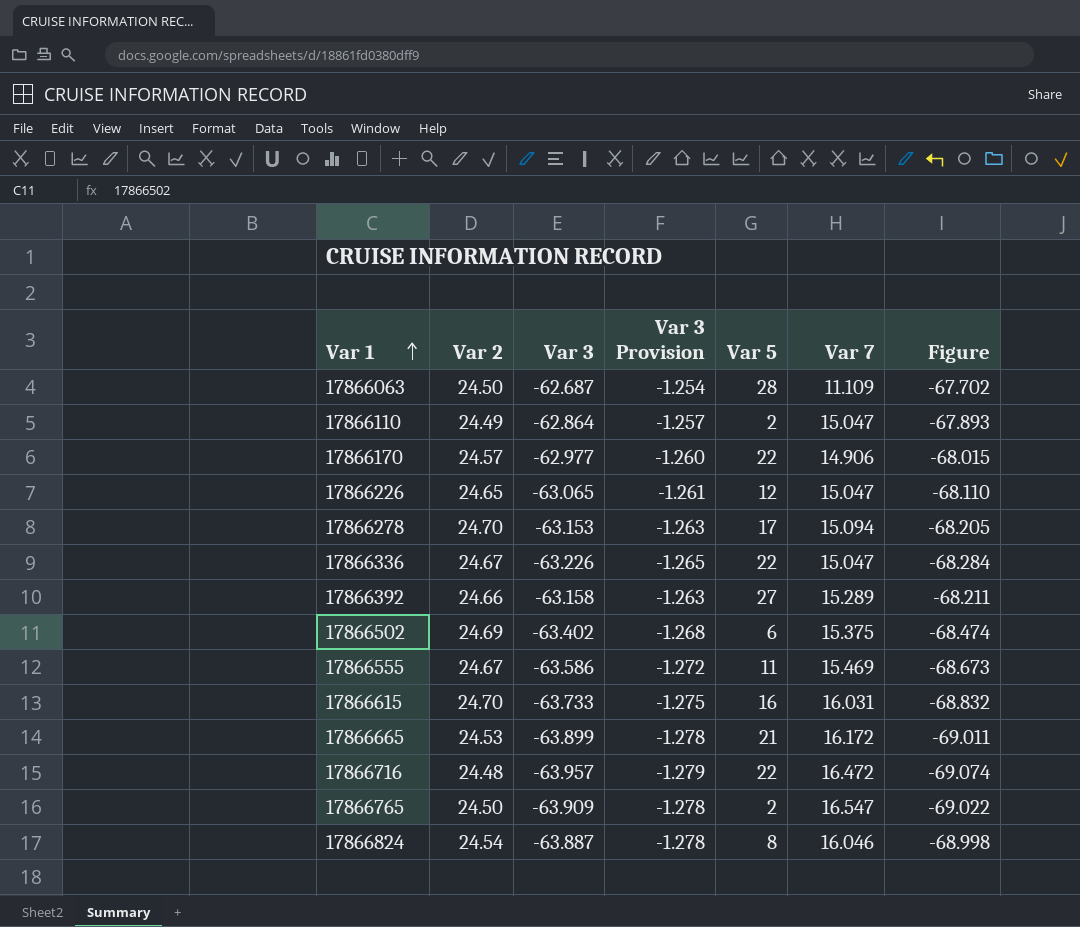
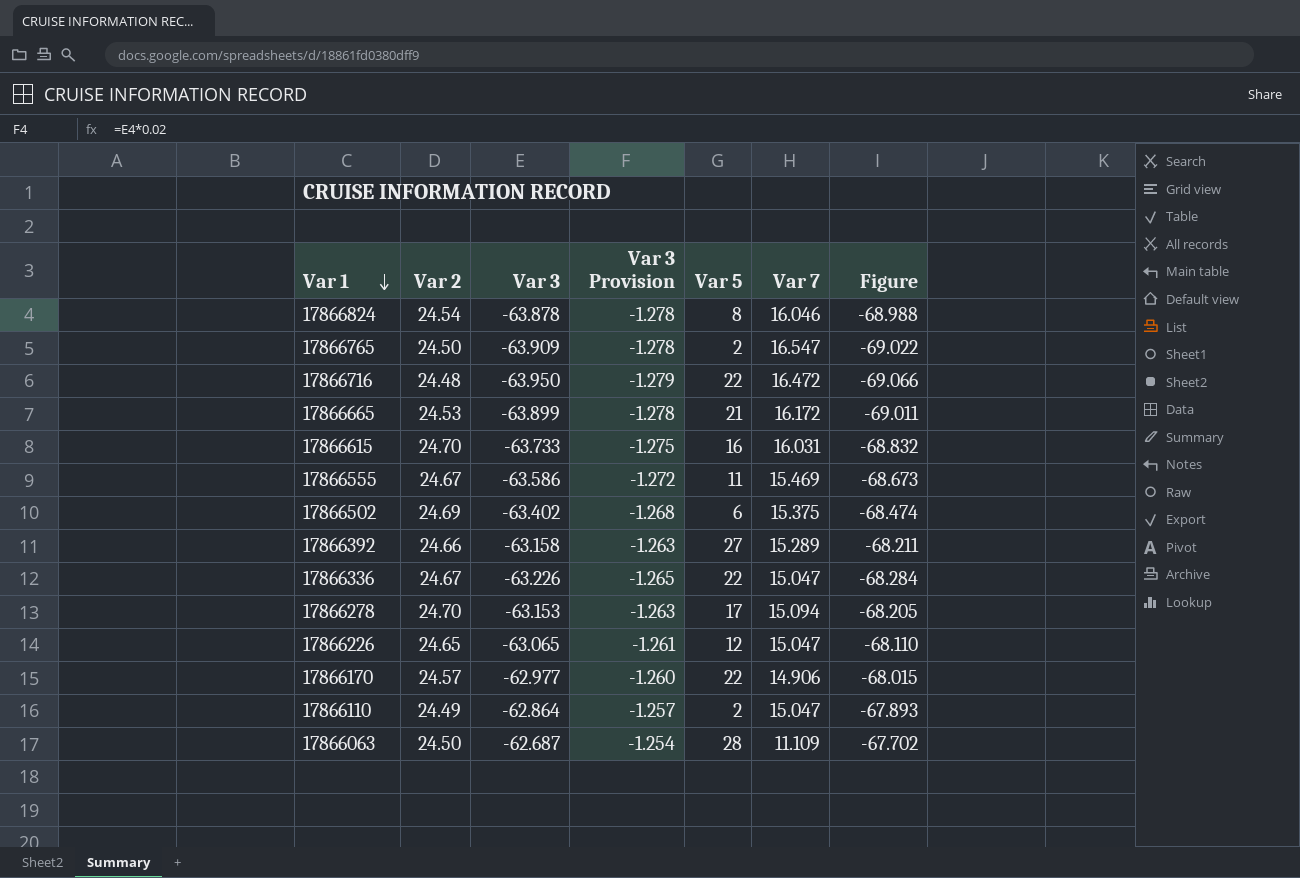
row order: Var 1 ascending -> Var 1 descending
17866824 | Var 3: -63.887 -> -63.878
17866824 | Figure: -68.998 -> -68.988
17866716 | Var 3: -63.957 -> -63.950
17866716 | Figure: -69.074 -> -69.066

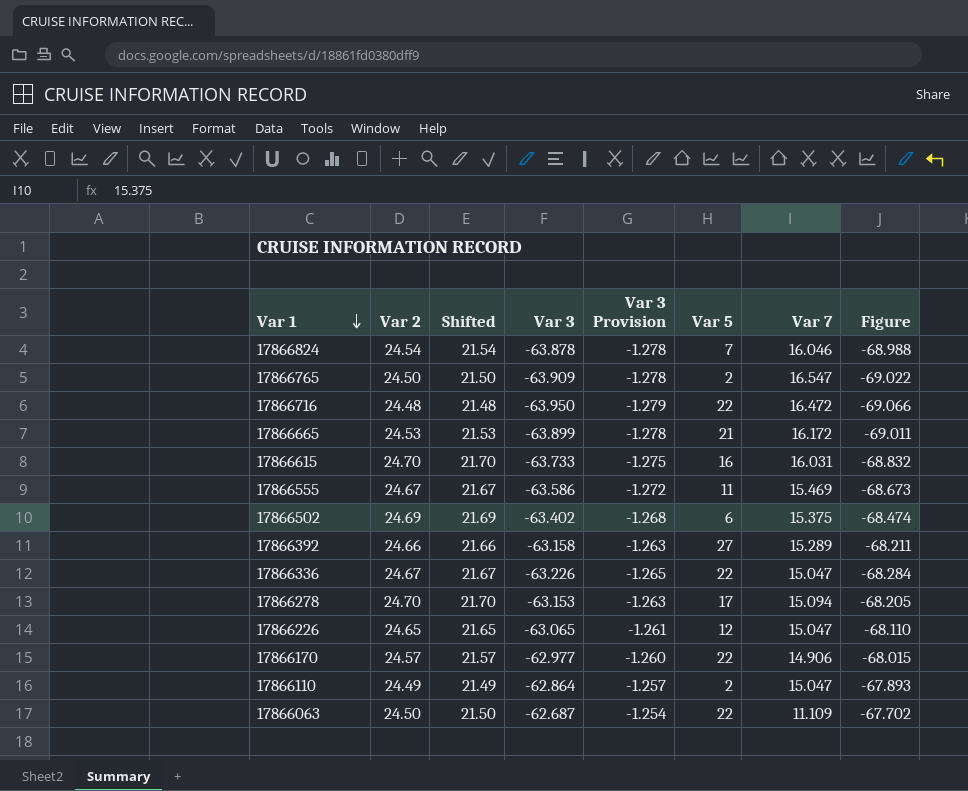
column Shifted | formula: none -> [Var 2] - 3
17866824 | Var 5: 8 -> 7
17866063 | Var 5: 28 -> 22

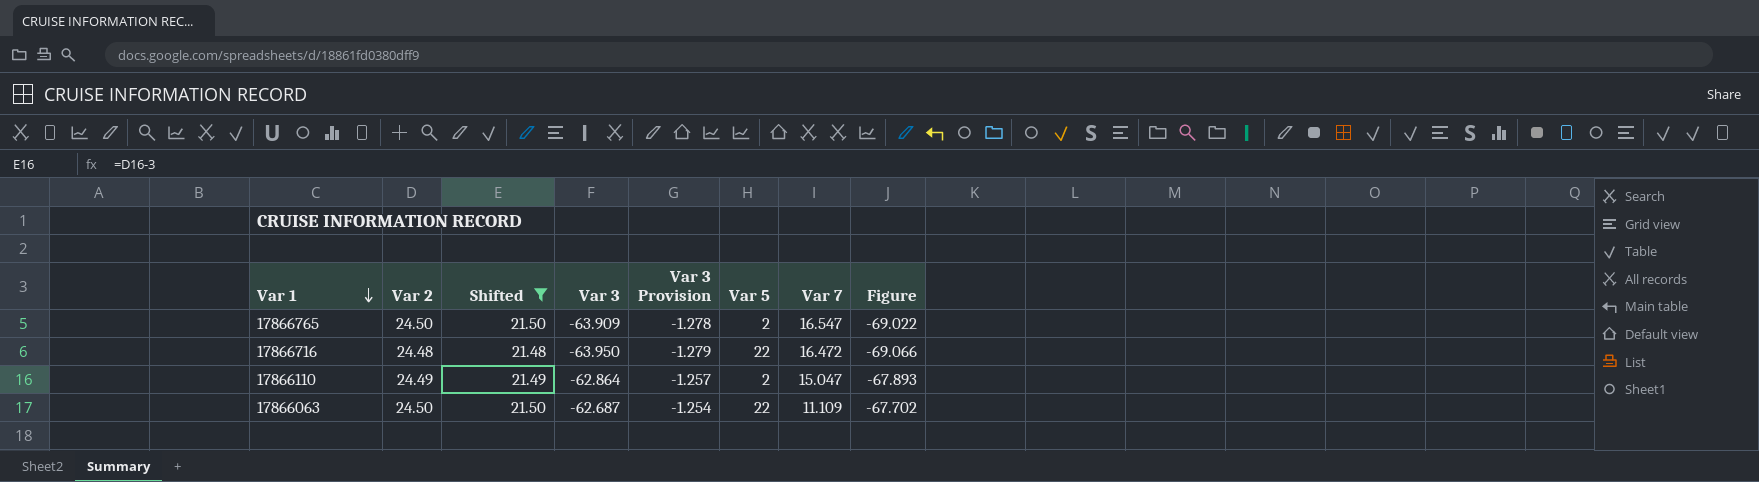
filter: none -> Shifted <= 21.50

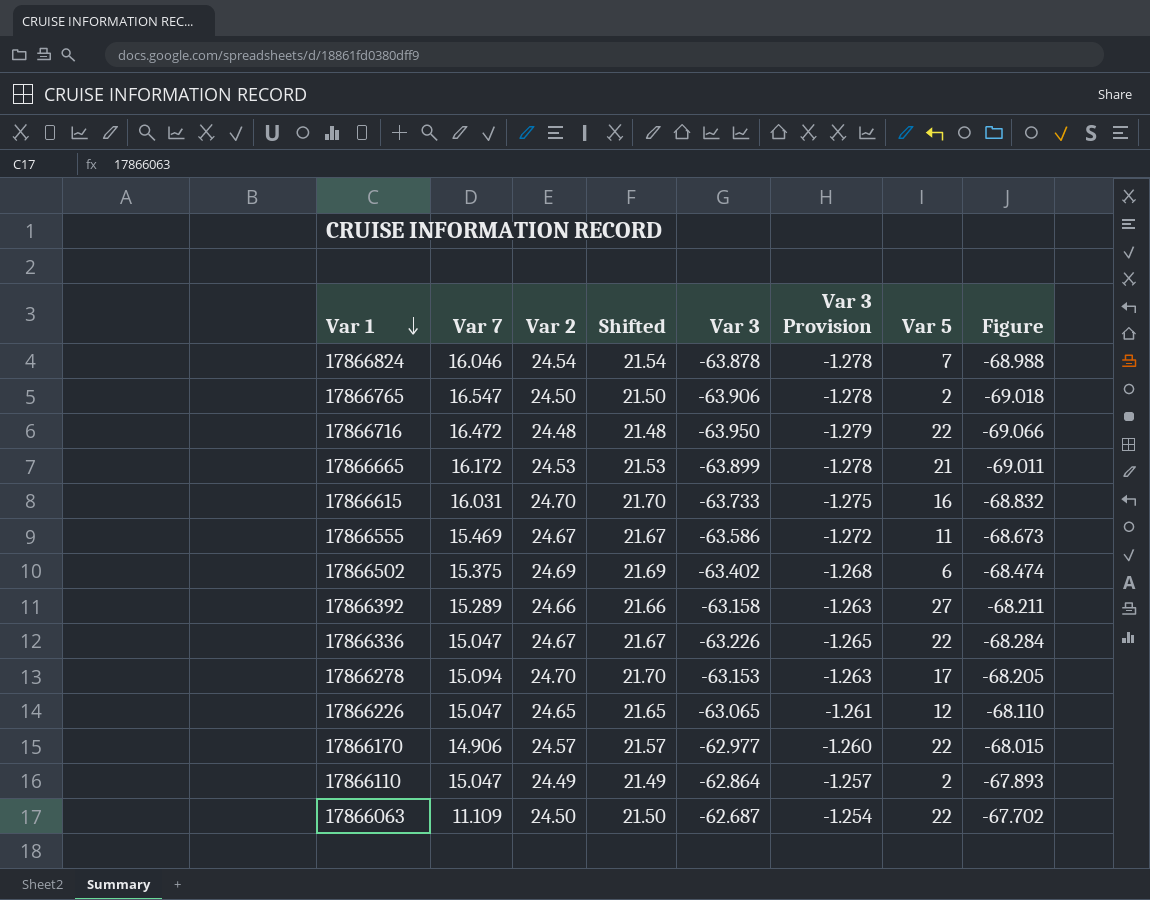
filter: Shifted <= 21.50 -> none
column Var 7 | position: 7 -> 2
17866765 | Var 3: -63.909 -> -63.906
17866765 | Figure: -69.022 -> -69.018

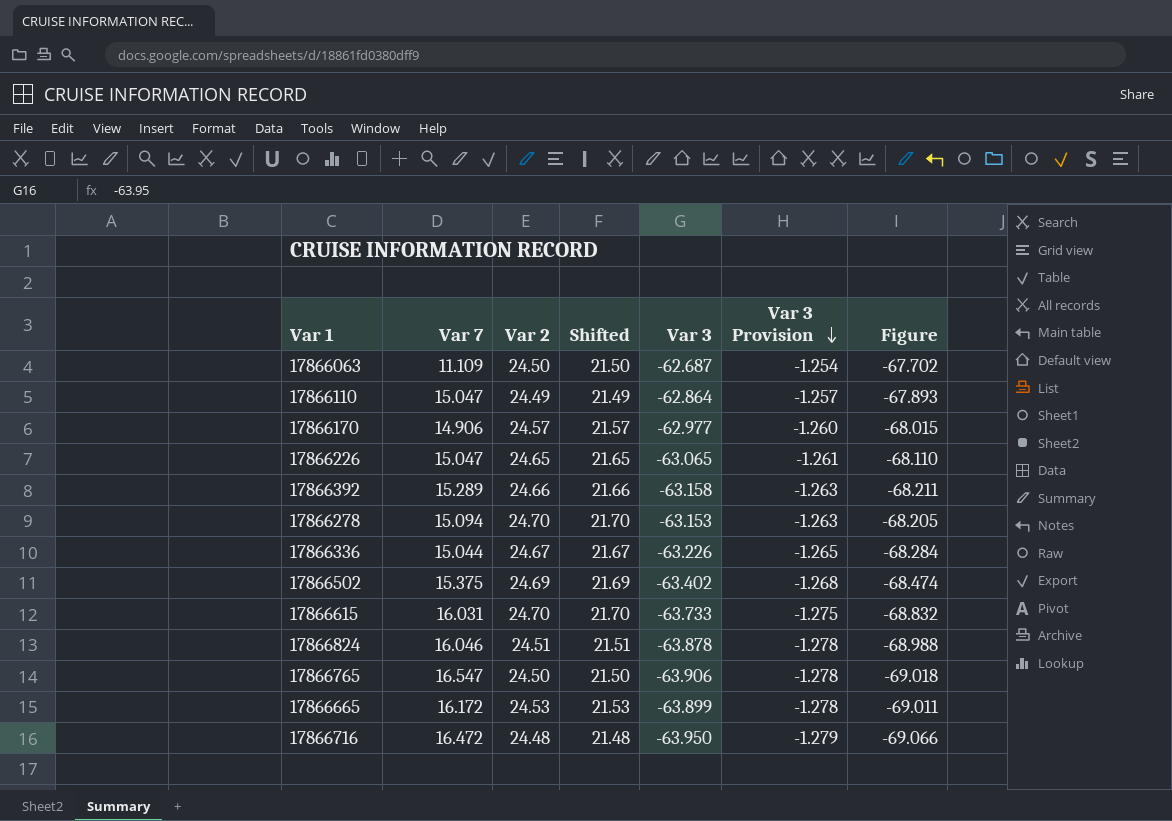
row order: Var 1 descending -> Var 3 Provision descending
column Var 5 | position: 7 -> none
row 17866555: 15.469 | 24.67 | 21.67 | -63.586 | -1.272 | 11 | -68.673 -> none
17866336 | Var 7: 15.047 -> 15.044
17866824 | Var 2: 24.54 -> 24.51
17866824 | Shifted: 21.54 -> 21.51

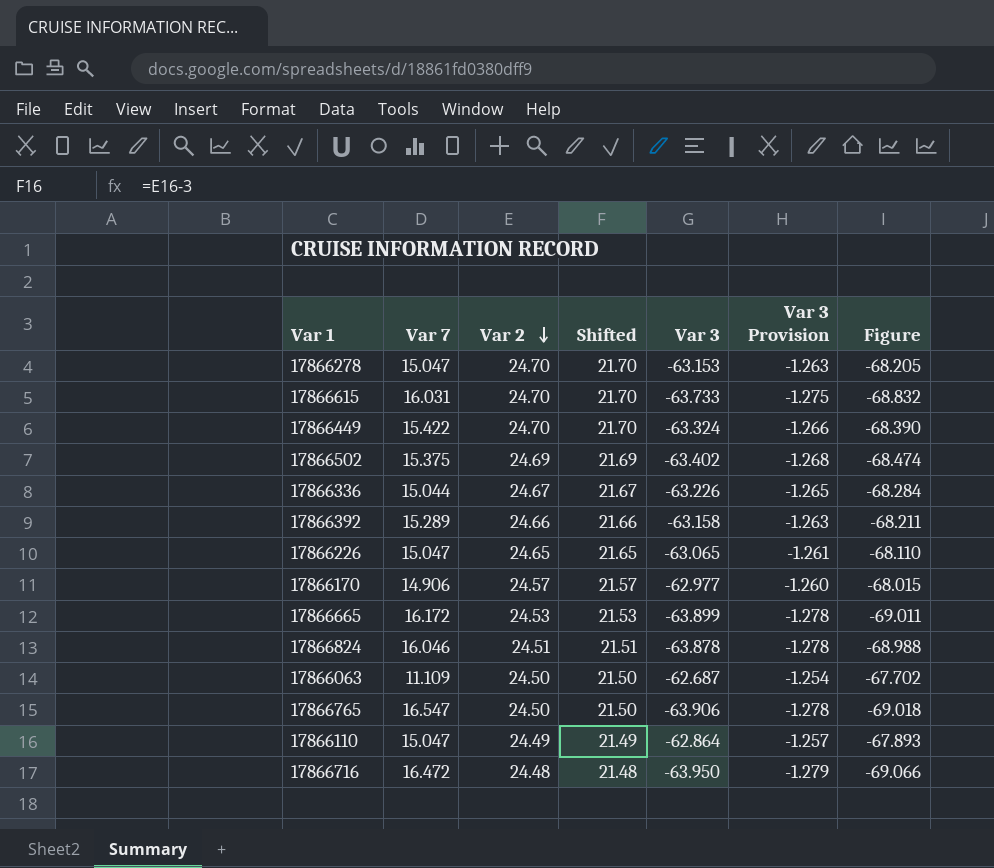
row order: Var 3 Provision descending -> Var 2 descending
17866278 | Var 7: 15.094 -> 15.047
row 17866449: none -> 15.422 | 24.70 | 21.70 | -63.324 | -1.266 | -68.390

